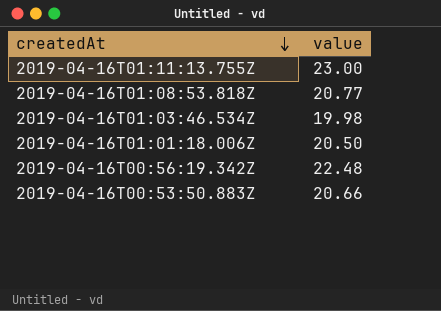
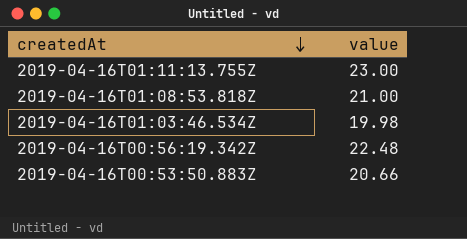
row 2019-04-16T01:01:18.006Z: 20.50 -> none
2019-04-16T01:08:53.818Z | value: 20.77 -> 21.00

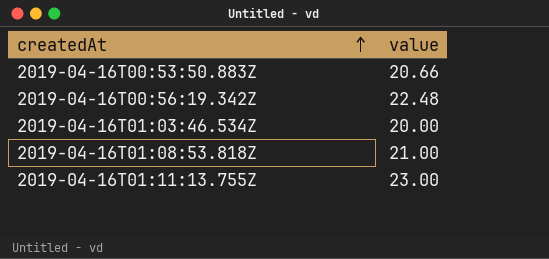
row order: createdAt descending -> createdAt ascending
2019-04-16T01:03:46.534Z | value: 19.98 -> 20.00

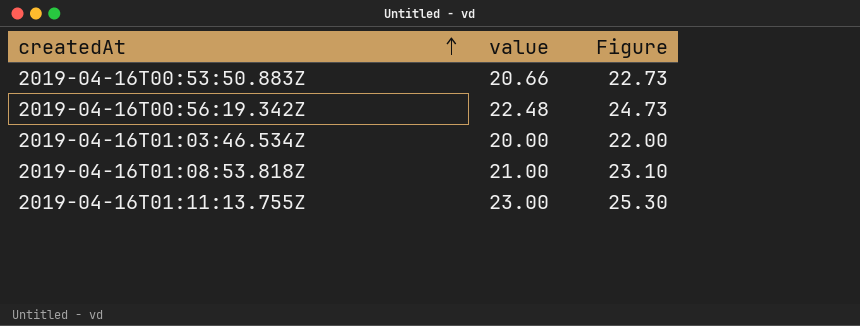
column Figure | formula: none -> [value] * 1.1

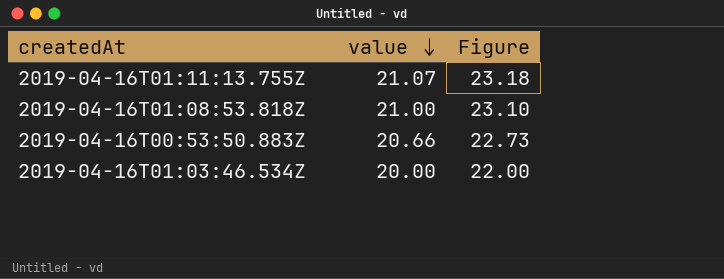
row order: createdAt ascending -> value descending
row 2019-04-16T00:56:19.342Z: 22.48 | 24.73 -> none
2019-04-16T01:11:13.755Z | value: 23.00 -> 21.07
2019-04-16T01:11:13.755Z | Figure: 25.30 -> 23.18

